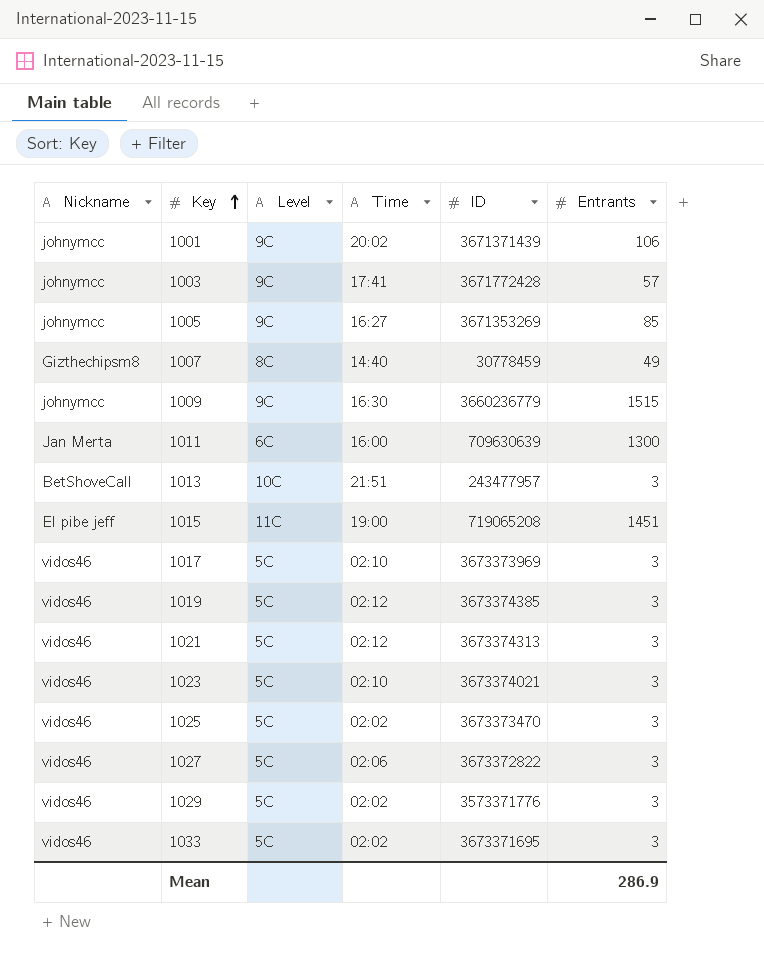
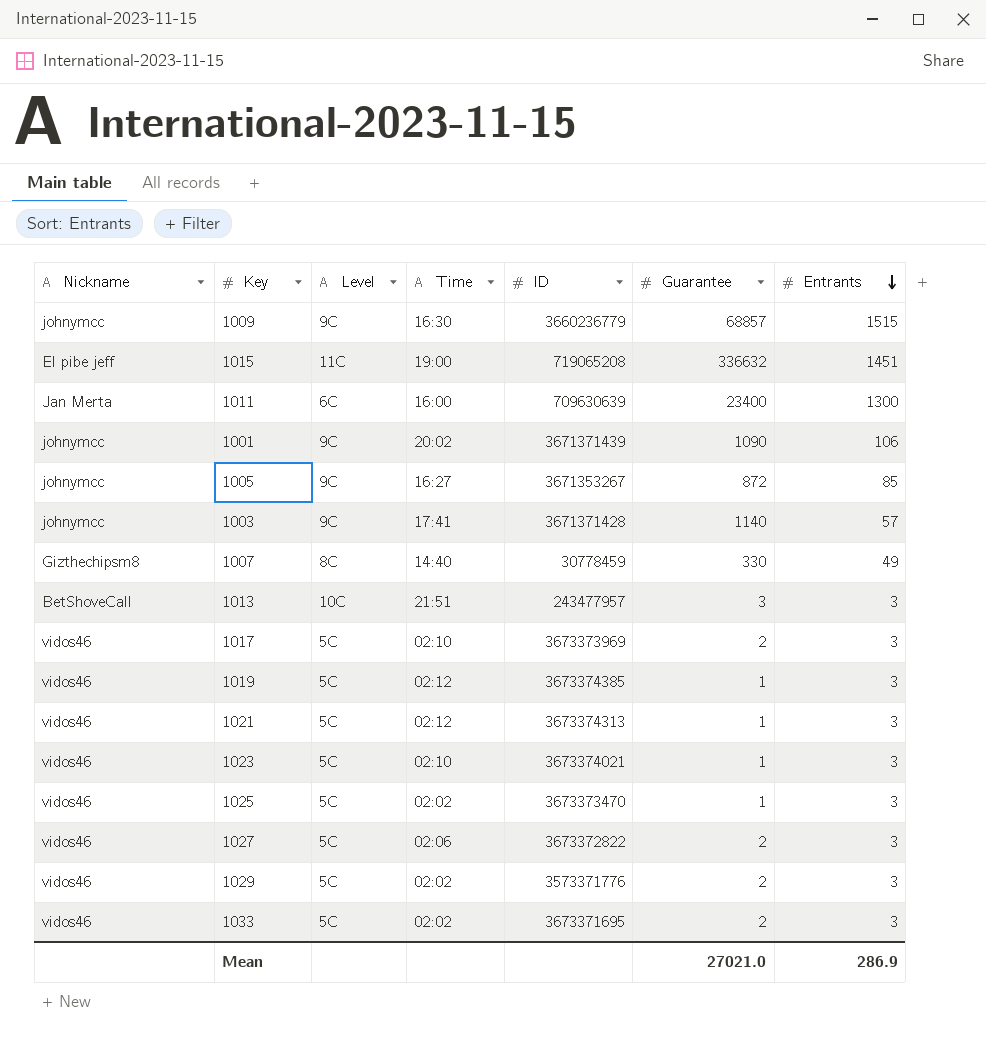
row order: Key ascending -> Entrants descending
column Guarantee | position: none -> 6
1005 | ID: 3671353269 -> 3671353267
1003 | ID: 3671772428 -> 3671371428

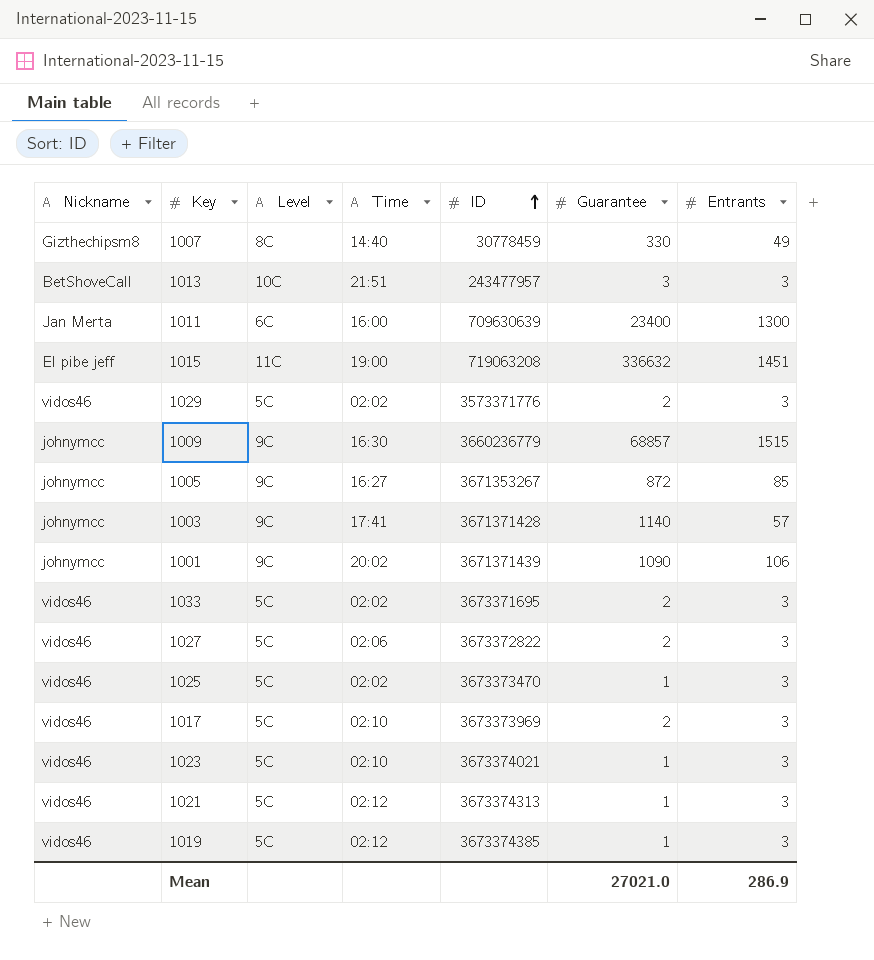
row order: Entrants descending -> ID ascending
1015 | ID: 719065208 -> 719063208

